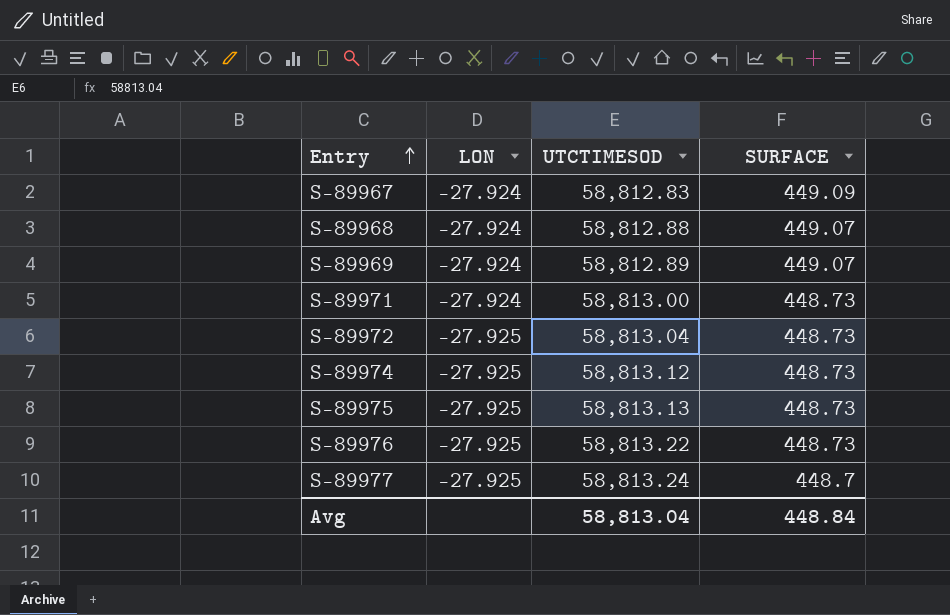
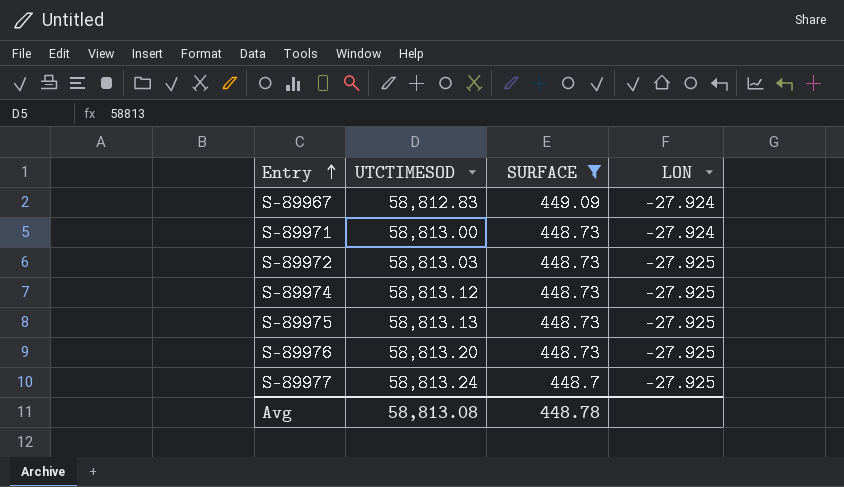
filter: none -> SURFACE != 449.07
column LON | position: 2 -> 4
S-89972 | UTCTIMESOD: 58,813.04 -> 58,813.03
S-89976 | UTCTIMESOD: 58,813.22 -> 58,813.20
Avg | UTCTIMESOD: 58,813.04 -> 58,813.08
Avg | SURFACE: 448.84 -> 448.78

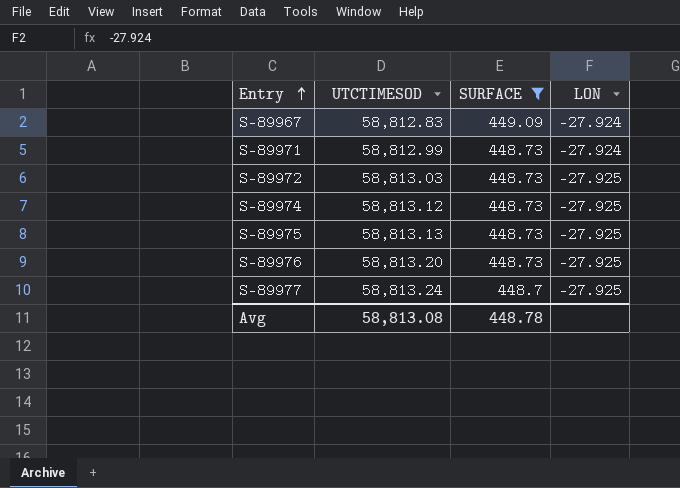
S-89971 | UTCTIMESOD: 58,813.00 -> 58,812.99

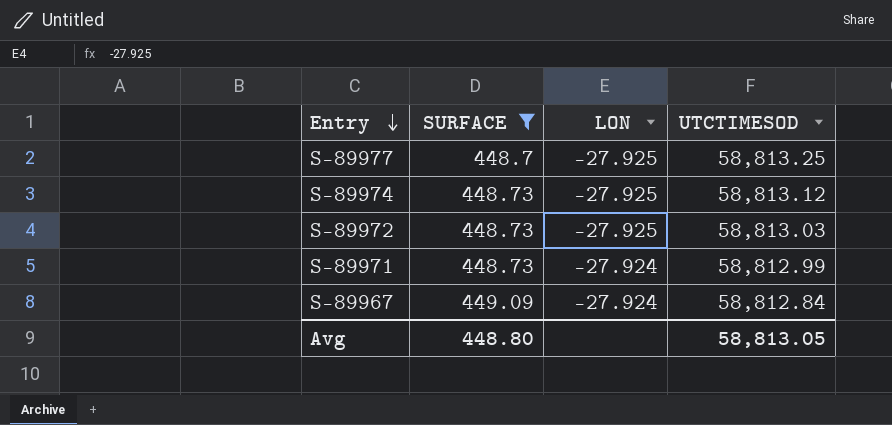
row order: Entry ascending -> Entry descending
column UTCTIMESOD | position: 2 -> 4
row S-89975: 58,813.13 | 448.73 | -27.925 -> none
row S-89976: 58,813.20 | 448.73 | -27.925 -> none
S-89977 | UTCTIMESOD: 58,813.24 -> 58,813.25
S-89967 | UTCTIMESOD: 58,812.83 -> 58,812.84
Avg | SURFACE: 448.78 -> 448.80
Avg | UTCTIMESOD: 58,813.08 -> 58,813.05

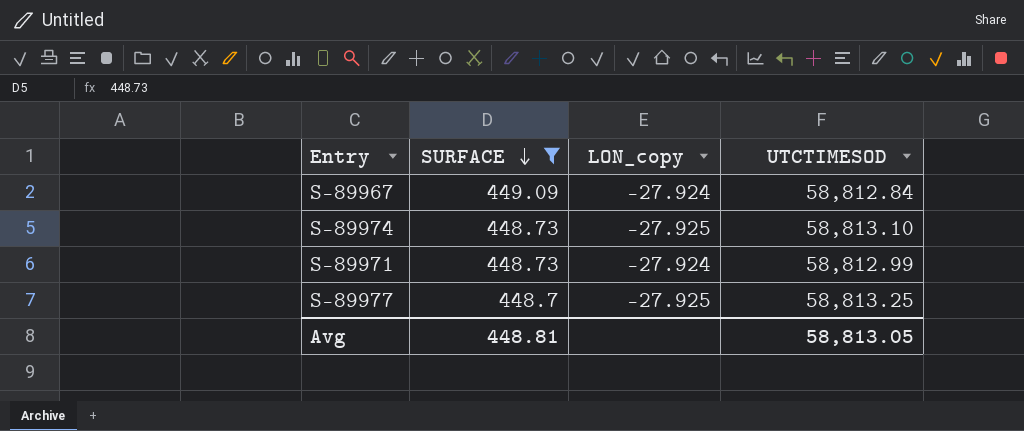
row order: Entry descending -> SURFACE descending
column name: LON -> LON_copy
row S-89972: 448.73 | -27.925 | 58,813.03 -> none
S-89974 | UTCTIMESOD: 58,813.12 -> 58,813.10
Avg | SURFACE: 448.80 -> 448.81

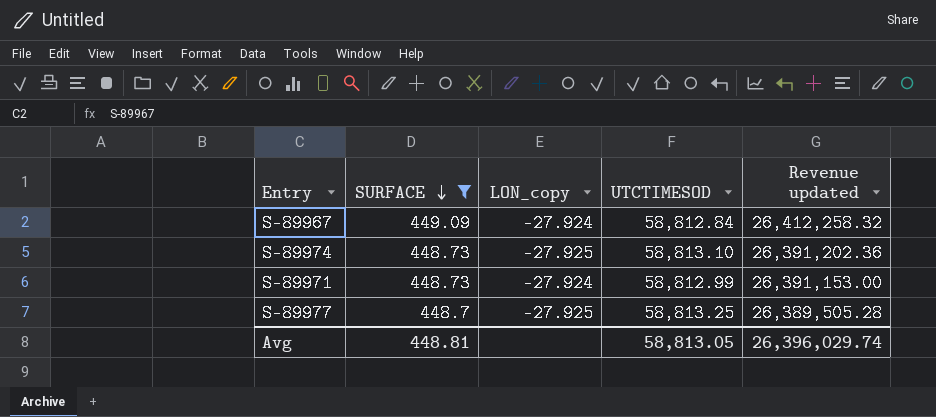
column Revenue updated | formula: none -> [SURFACE] * [UTCTIMESOD]

